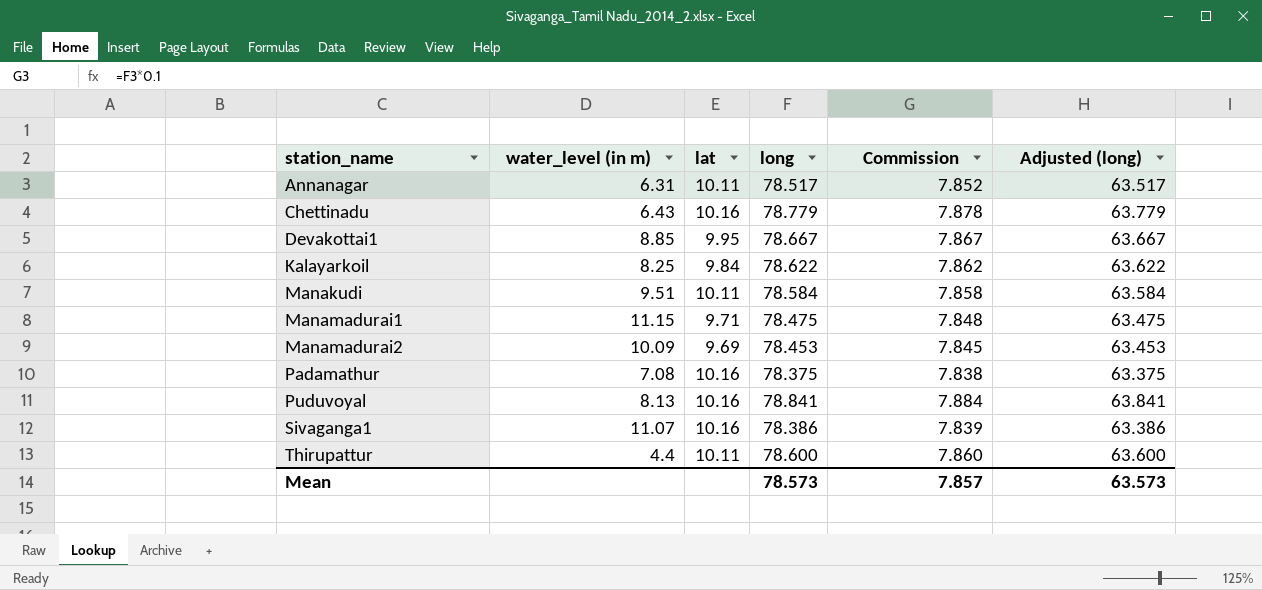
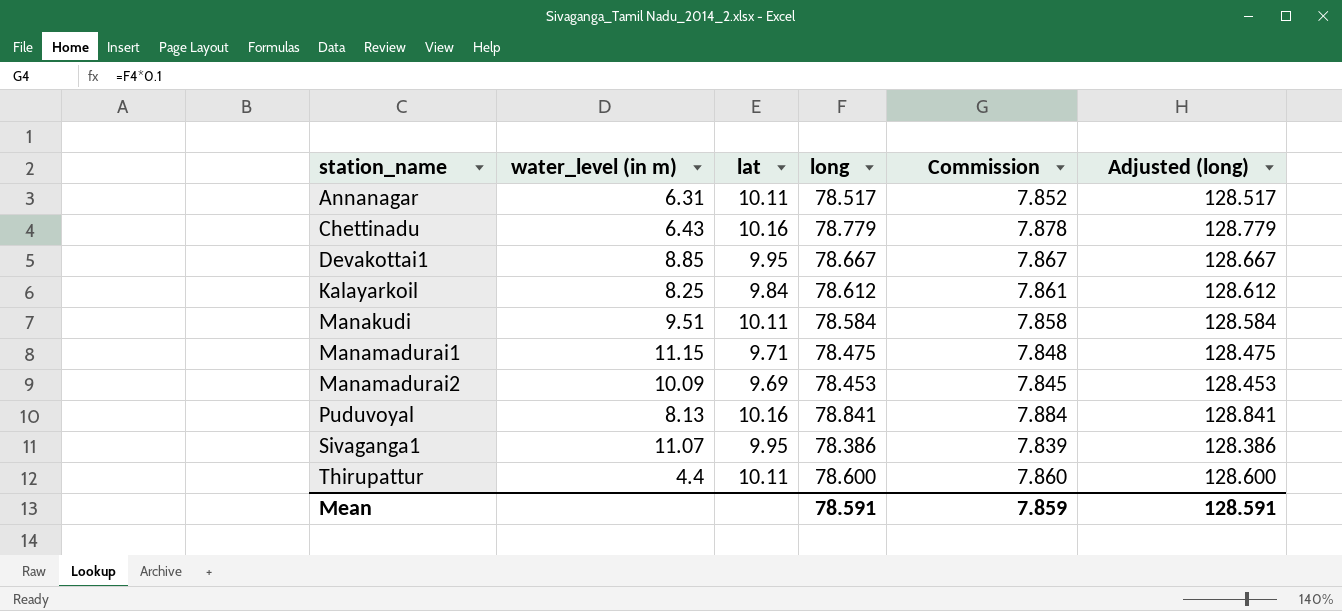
column Adjusted (long) | formula: [long] - 15 -> [long] + 50
row Padamathur: 7.08 | 10.16 | 78.375 | 7.838 | 63.375 -> none
Kalayarkoil | long: 78.622 -> 78.612
Kalayarkoil | Commission: 7.862 -> 7.861
Sivaganga1 | lat: 10.16 -> 9.95
Mean | long: 78.573 -> 78.591
Mean | Commission: 7.857 -> 7.859
Mean | Adjusted (long): 63.573 -> 128.591

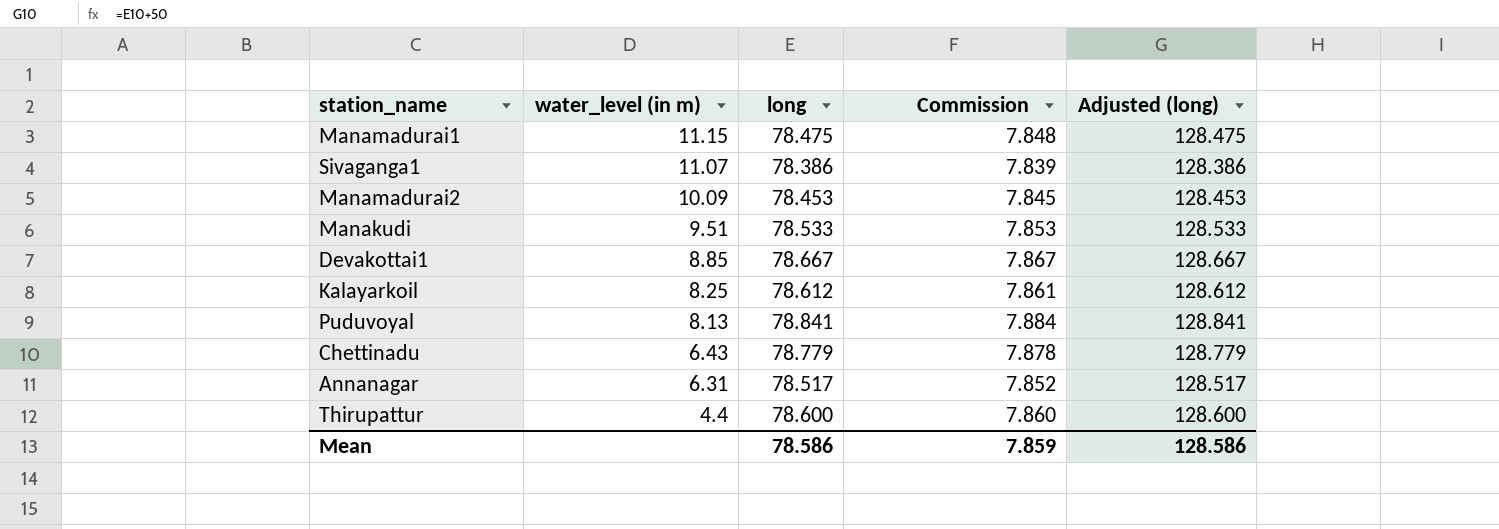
row order: station_name ascending -> water_level (in m) descending
column lat | position: 3 -> none
Manakudi | long: 78.584 -> 78.533
Manakudi | Commission: 7.858 -> 7.853
Manakudi | Adjusted (long): 128.584 -> 128.533
Mean | long: 78.591 -> 78.586
Mean | Adjusted (long): 128.591 -> 128.586

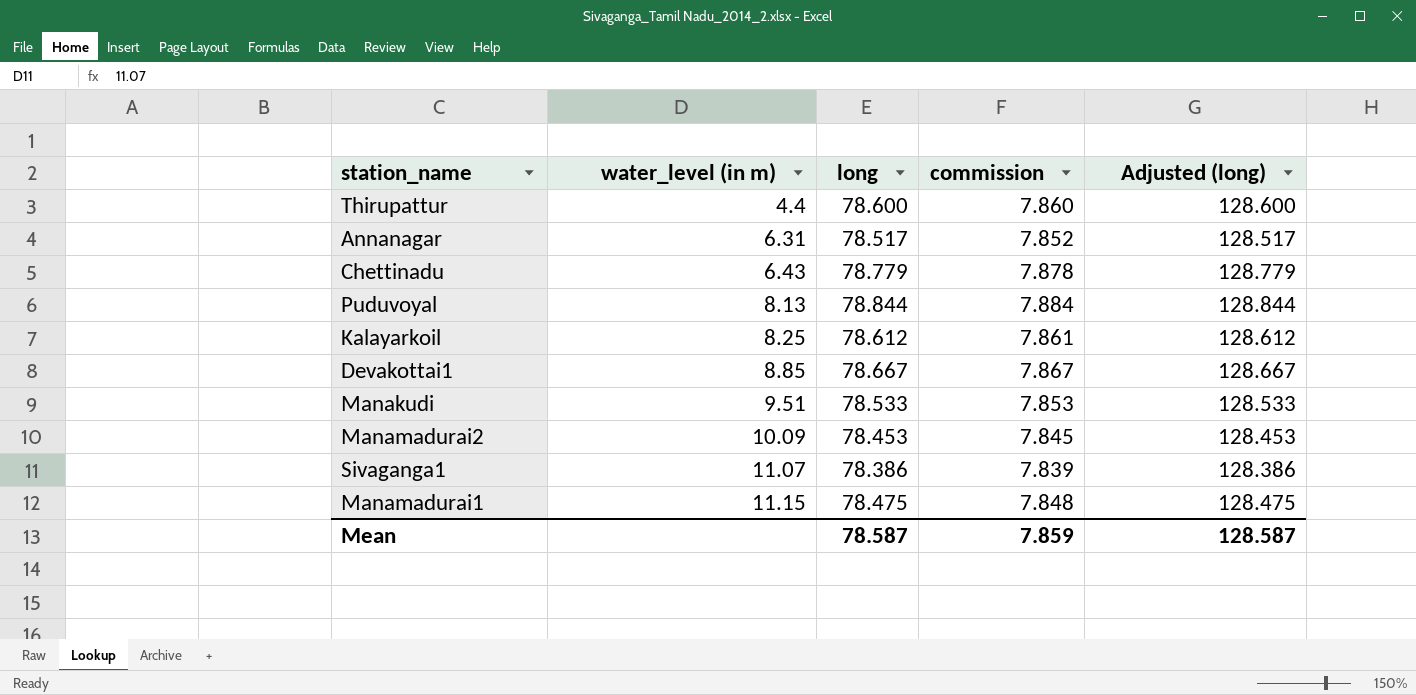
row order: water_level (in m) descending -> water_level (in m) ascending
column name: Commission -> commission
Puduvoyal | long: 78.841 -> 78.844
Puduvoyal | Adjusted (long): 128.841 -> 128.844
Mean | long: 78.586 -> 78.587
Mean | Adjusted (long): 128.586 -> 128.587

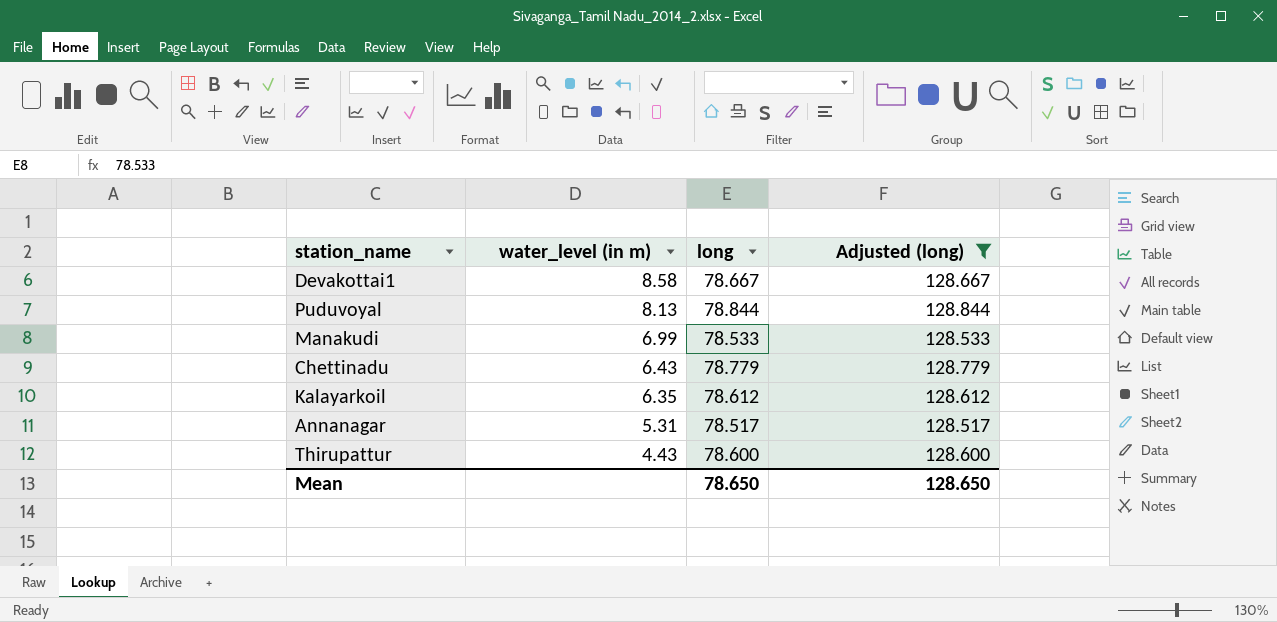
filter: none -> Adjusted (long) >= 128.517
row order: water_level (in m) ascending -> water_level (in m) descending
column commission | formula: [long] * 0.1 -> none
Devakottai1 | water_level (in m): 8.85 -> 8.58
Manakudi | water_level (in m): 9.51 -> 6.99
Kalayarkoil | water_level (in m): 8.25 -> 6.35
Annanagar | water_level (in m): 6.31 -> 5.31
Thirupattur | water_level (in m): 4.4 -> 4.43
Mean | long: 78.587 -> 78.650
Mean | Adjusted (long): 128.587 -> 128.650

